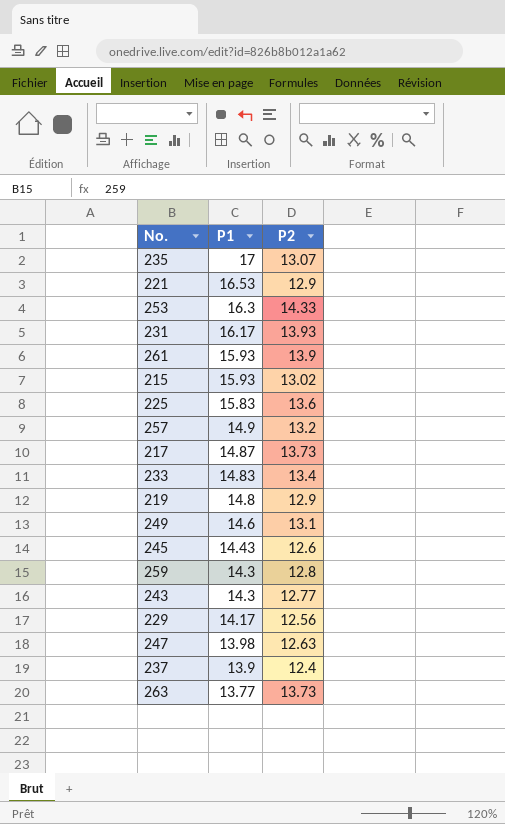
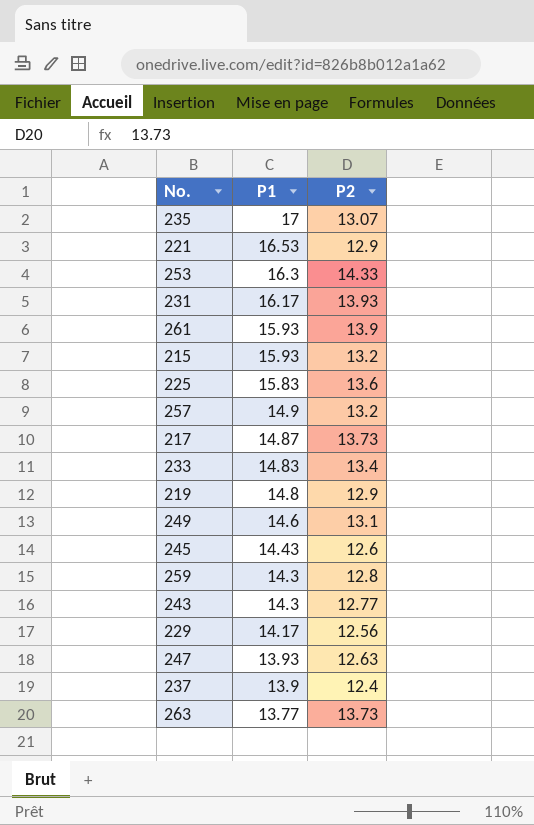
215 | P2: 13.02 -> 13.2
247 | P1: 13.98 -> 13.93

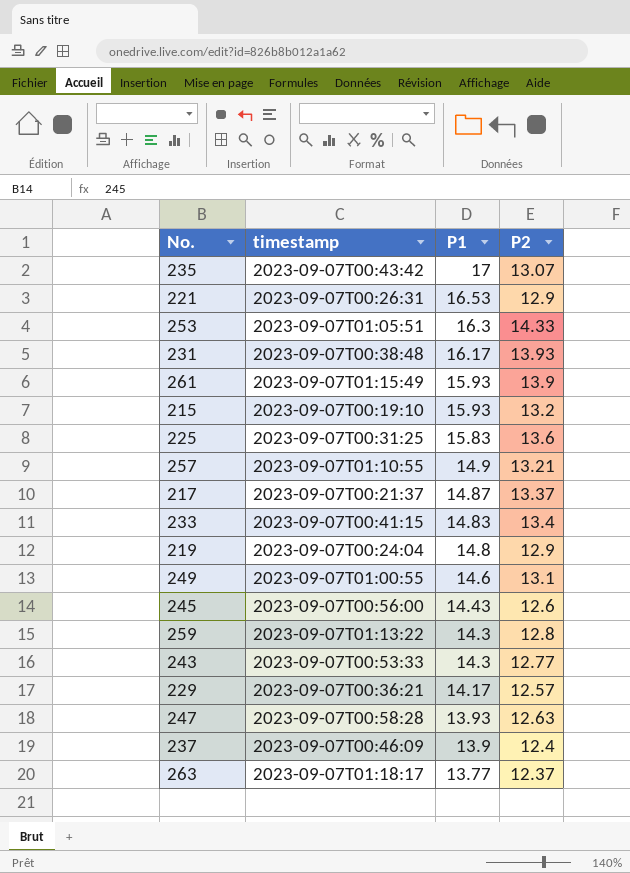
column timestamp | position: none -> 2
257 | P2: 13.2 -> 13.21
217 | P2: 13.73 -> 13.37
229 | P2: 12.56 -> 12.57
263 | P2: 13.73 -> 12.37

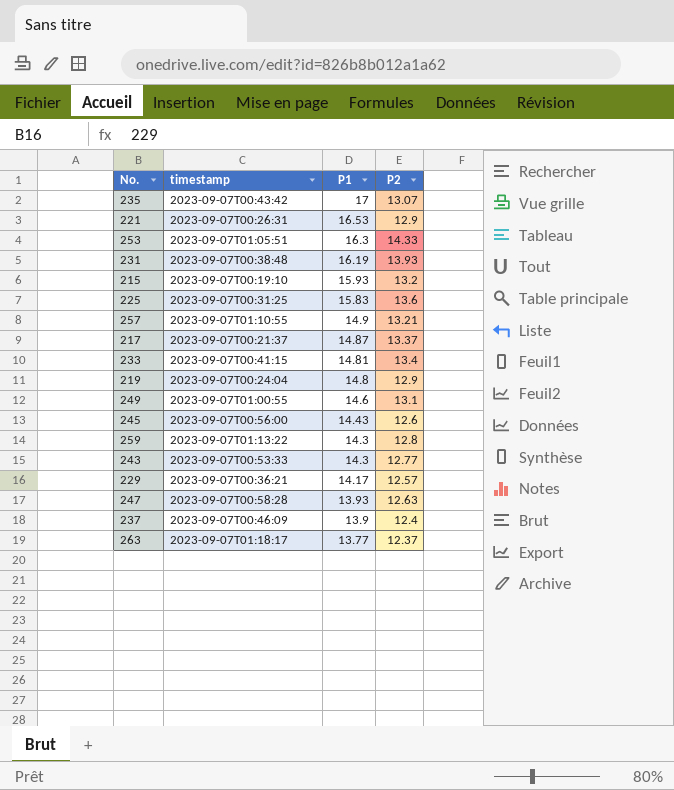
row 261: 2023-09-07T01:15:49 | 15.93 | 13.9 -> none
231 | P1: 16.17 -> 16.19
233 | P1: 14.83 -> 14.81

